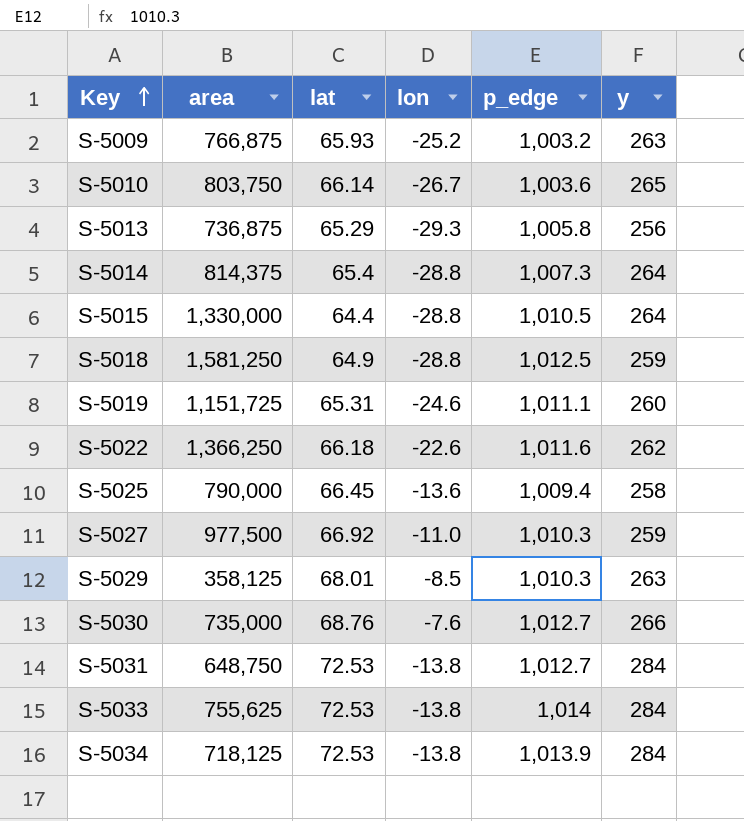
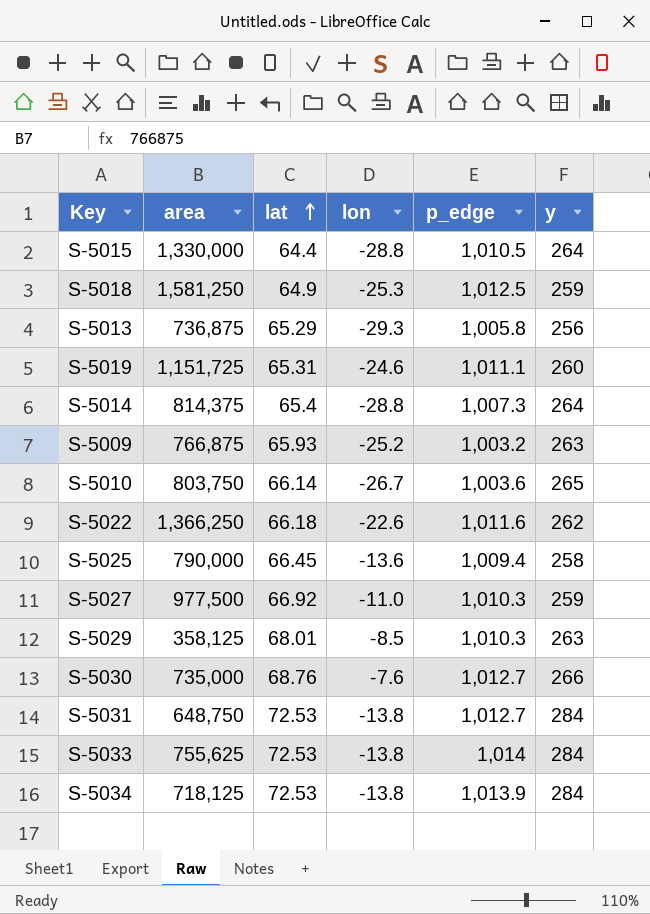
row order: Key ascending -> lat ascending
S-5018 | lon: -28.8 -> -25.3

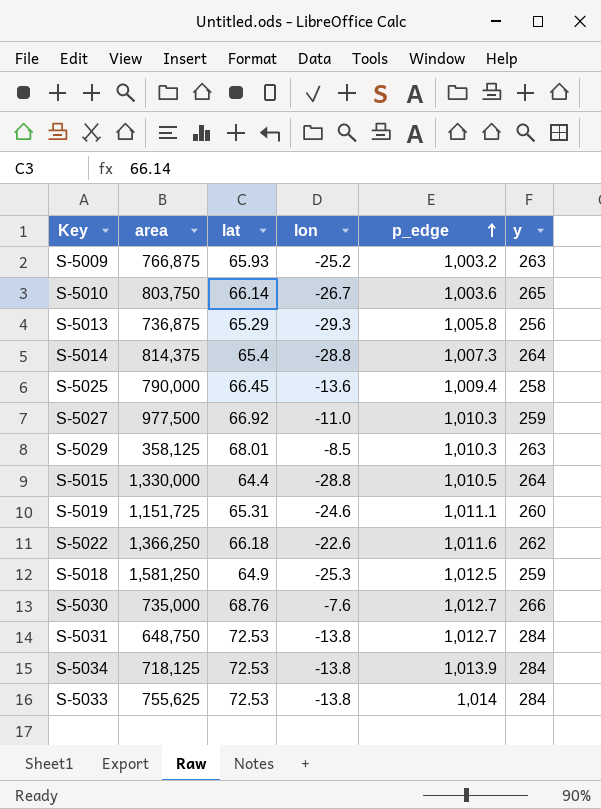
row order: lat ascending -> p_edge ascending

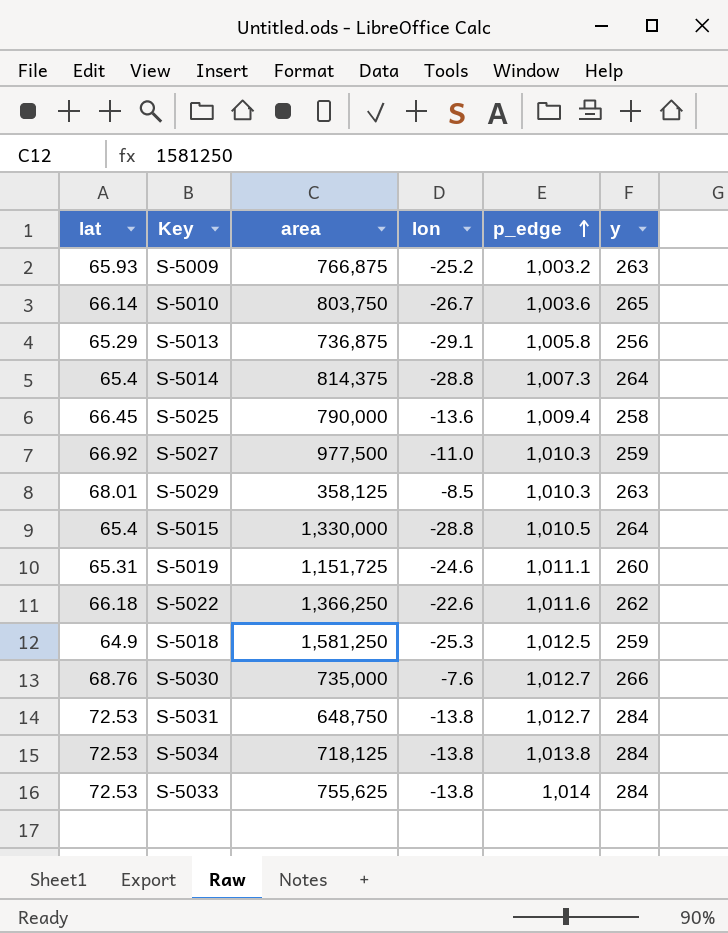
column lat | position: 3 -> 1
S-5013 | lon: -29.3 -> -29.1
S-5015 | lat: 64.4 -> 65.4
S-5034 | p_edge: 1,013.9 -> 1,013.8

